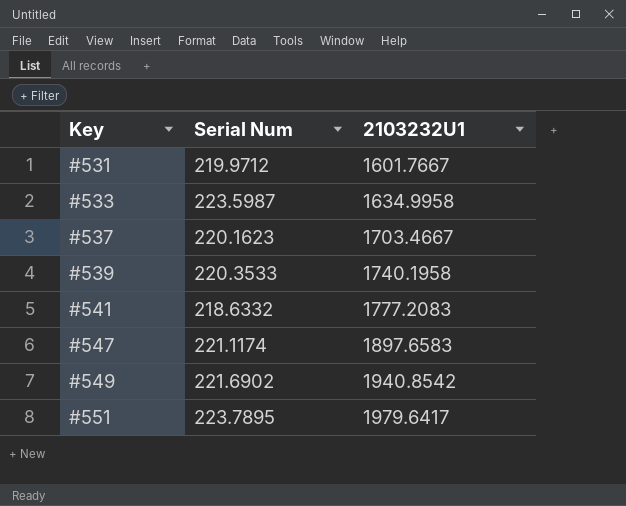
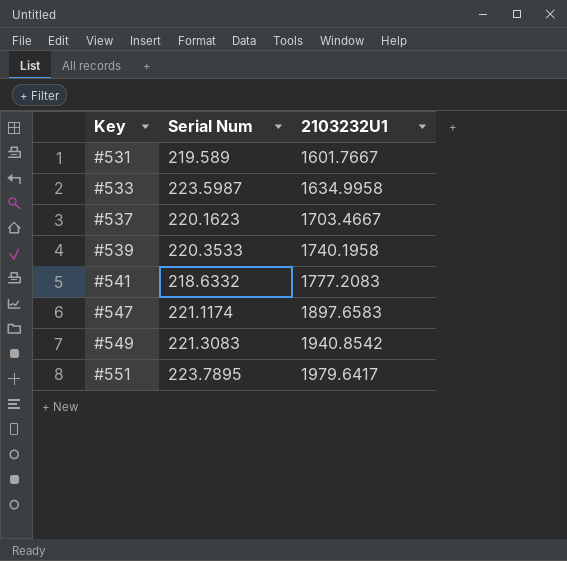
#531 | Serial Num: 219.9712 -> 219.589
#549 | Serial Num: 221.6902 -> 221.3083

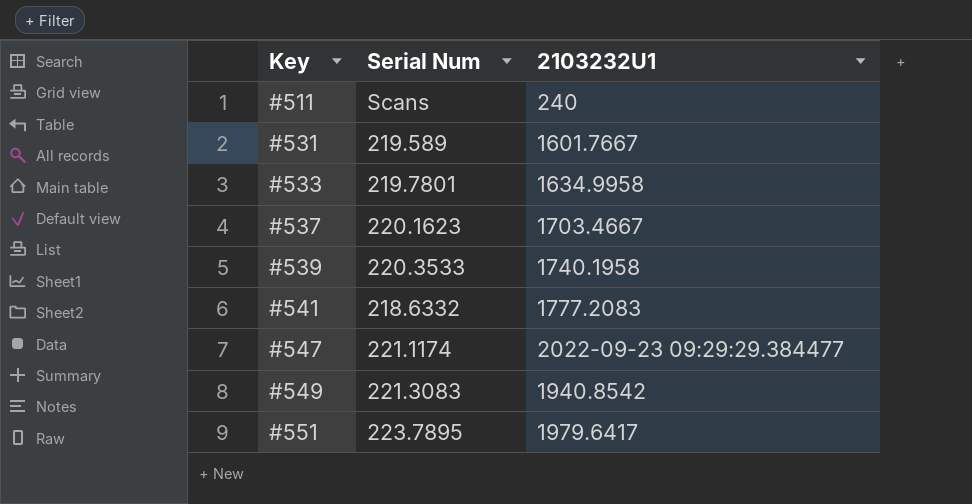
row #511: none -> Scans | 240
#533 | Serial Num: 223.5987 -> 219.7801
#547 | 2103232U1: 1897.6583 -> 2022-09-23 09:29:29.384477

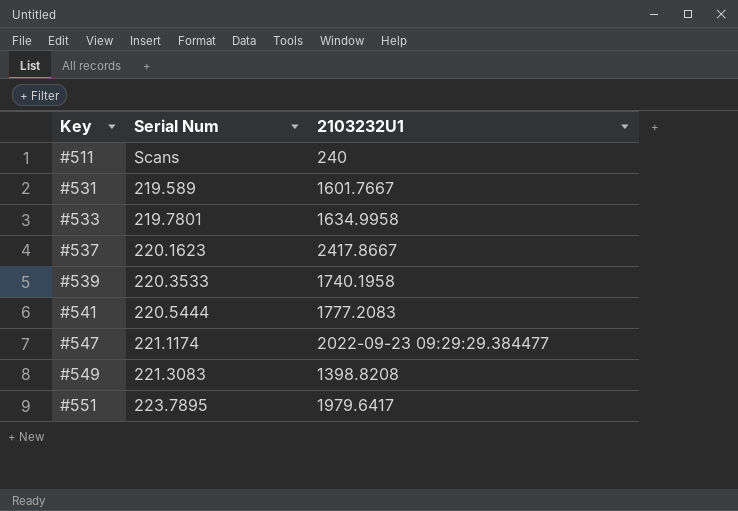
#537 | 2103232U1: 1703.4667 -> 2417.8667
#541 | Serial Num: 218.6332 -> 220.5444
#549 | 2103232U1: 1940.8542 -> 1398.8208

